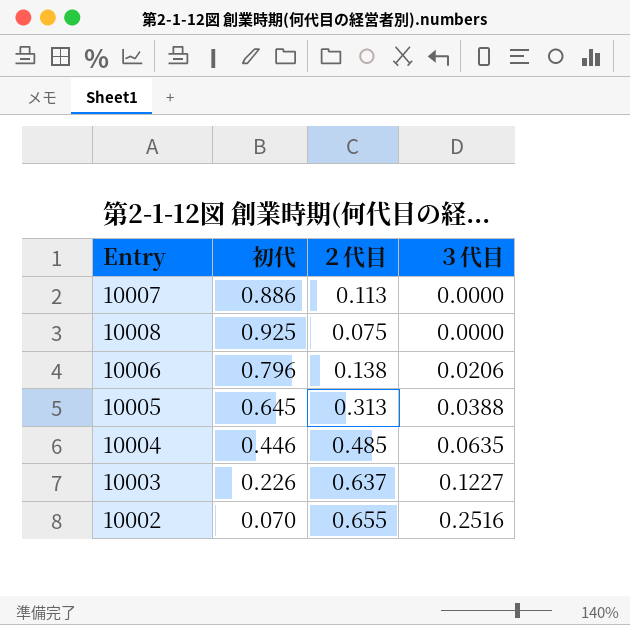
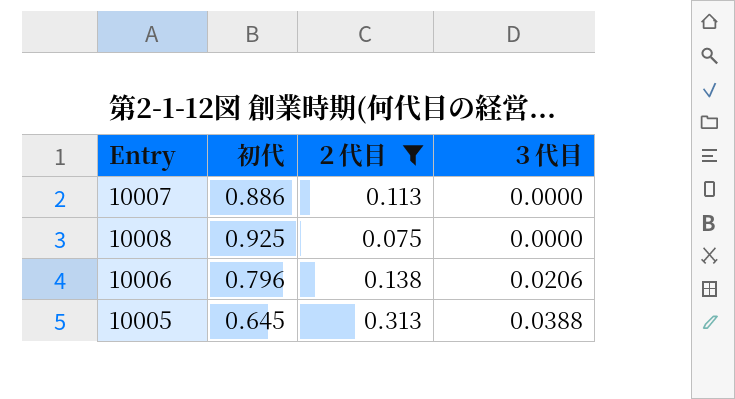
filter: none -> ２代目 <= 0.313

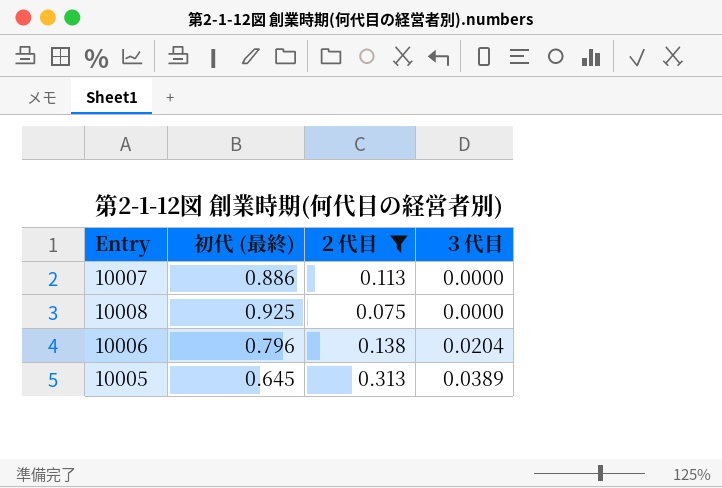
column name: 初代 -> 初代 (最終)
10006 | ３代目: 0.0206 -> 0.0204
10005 | ３代目: 0.0388 -> 0.0389

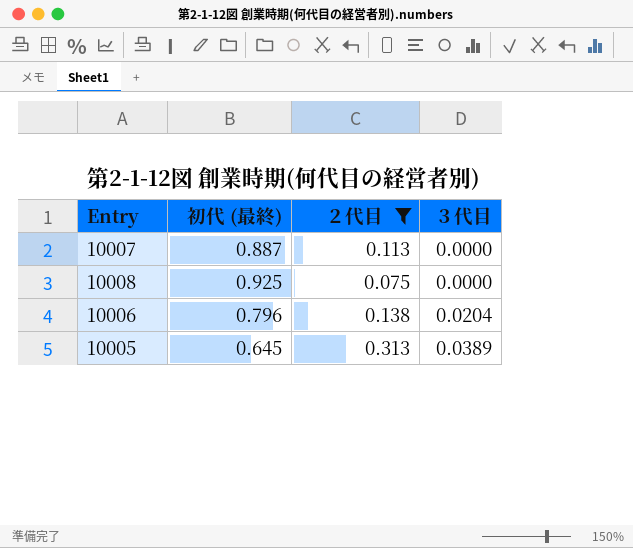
10007 | 初代 (最終): 0.886 -> 0.887

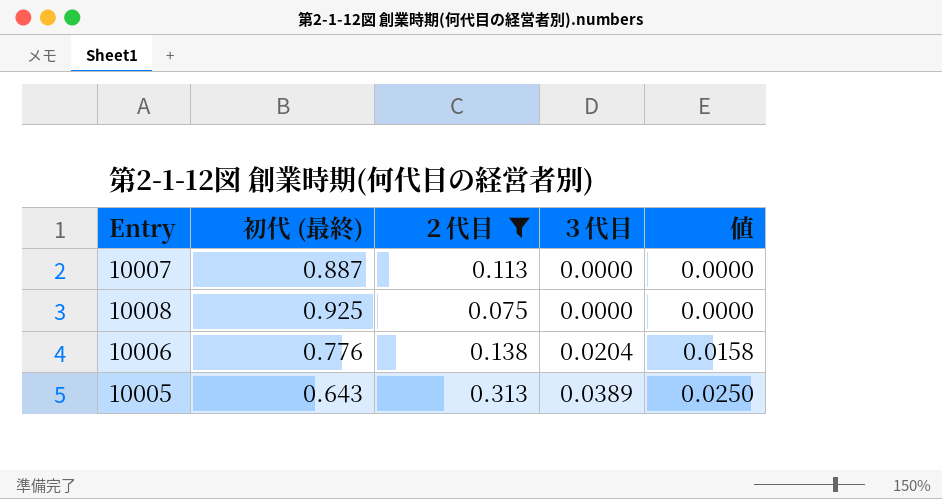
column 値 | formula: none -> [初代 (最終)] * [３代目]
10006 | 初代 (最終): 0.796 -> 0.776
10005 | 初代 (最終): 0.645 -> 0.643

